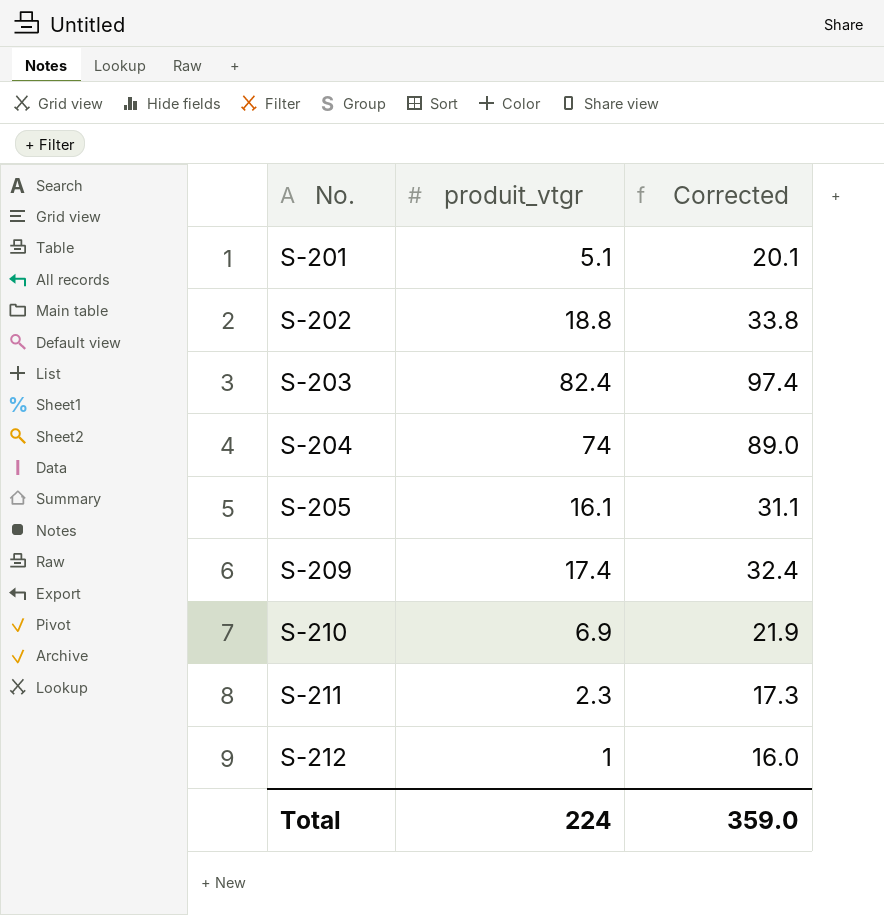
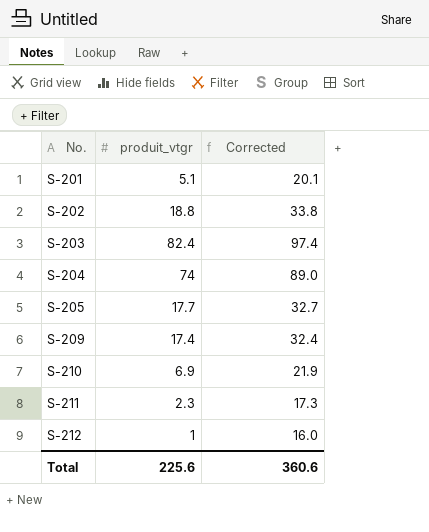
S-205 | produit_vtgr: 16.1 -> 17.7
S-205 | Corrected: 31.1 -> 32.7
Total | produit_vtgr: 224 -> 225.6
Total | Corrected: 359.0 -> 360.6

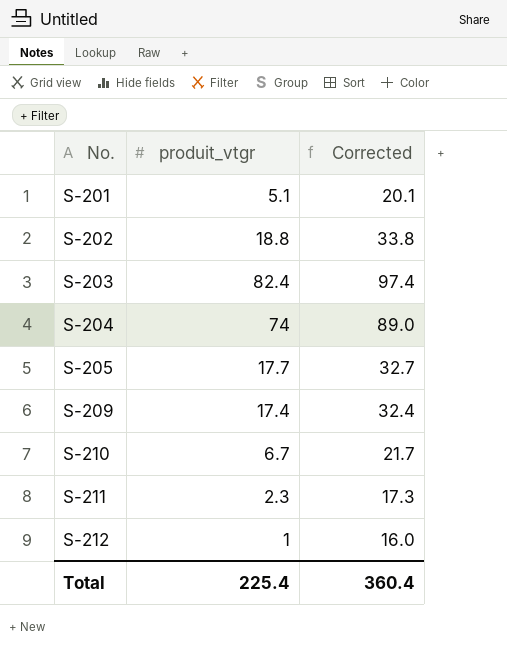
S-210 | produit_vtgr: 6.9 -> 6.7
S-210 | Corrected: 21.9 -> 21.7
Total | produit_vtgr: 225.6 -> 225.4
Total | Corrected: 360.6 -> 360.4

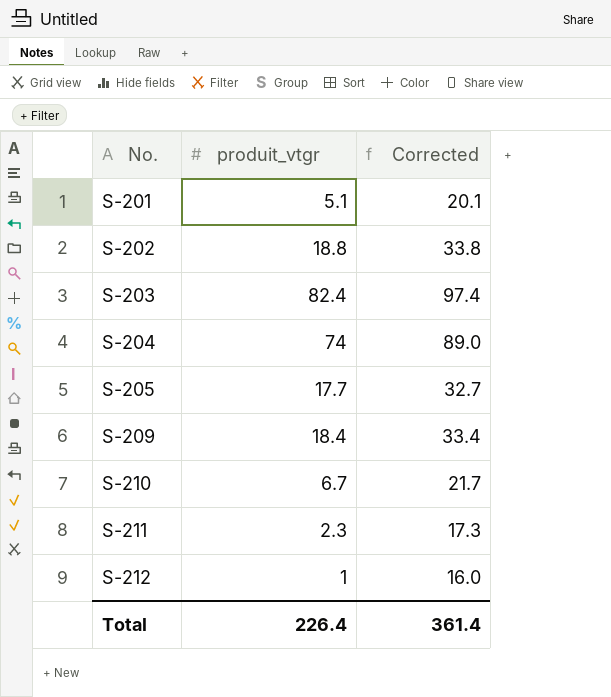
S-209 | produit_vtgr: 17.4 -> 18.4
S-209 | Corrected: 32.4 -> 33.4
Total | produit_vtgr: 225.4 -> 226.4
Total | Corrected: 360.4 -> 361.4

